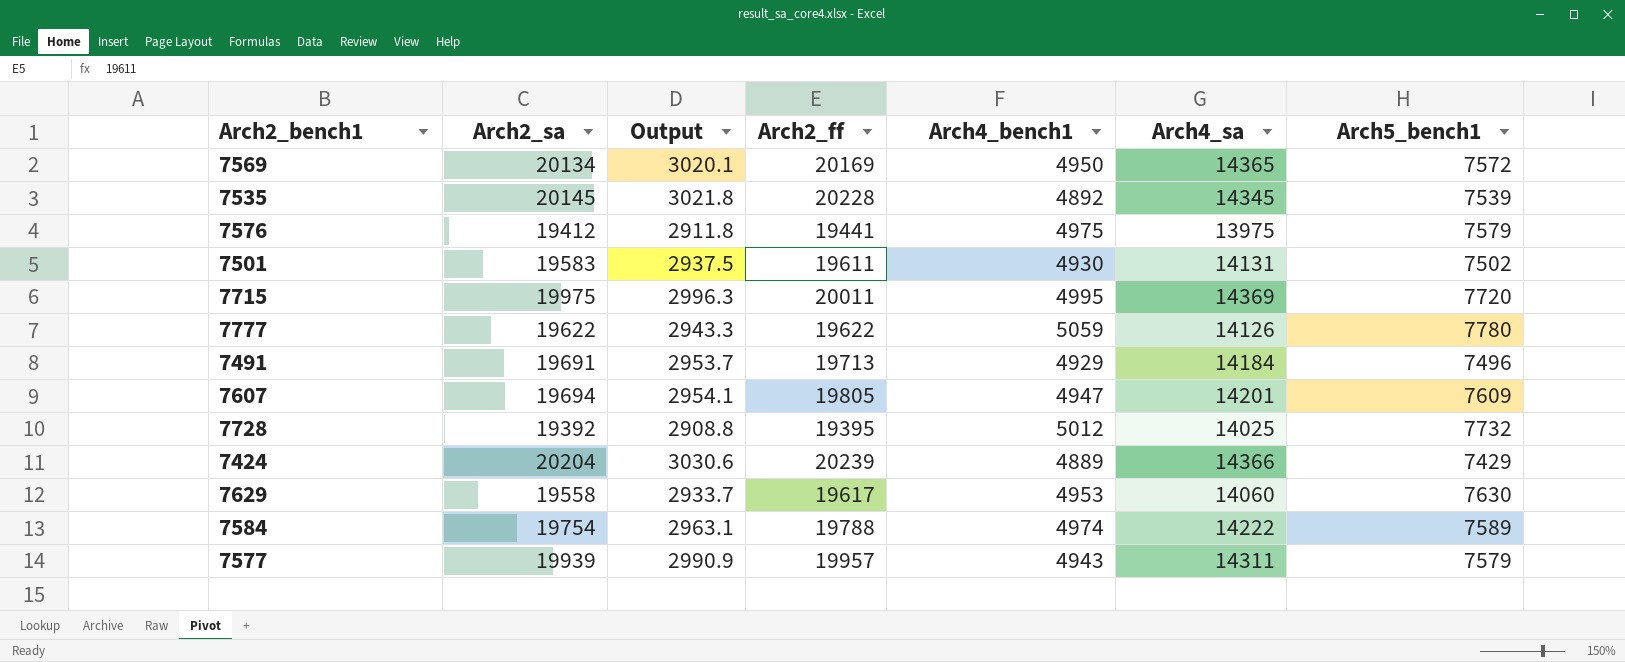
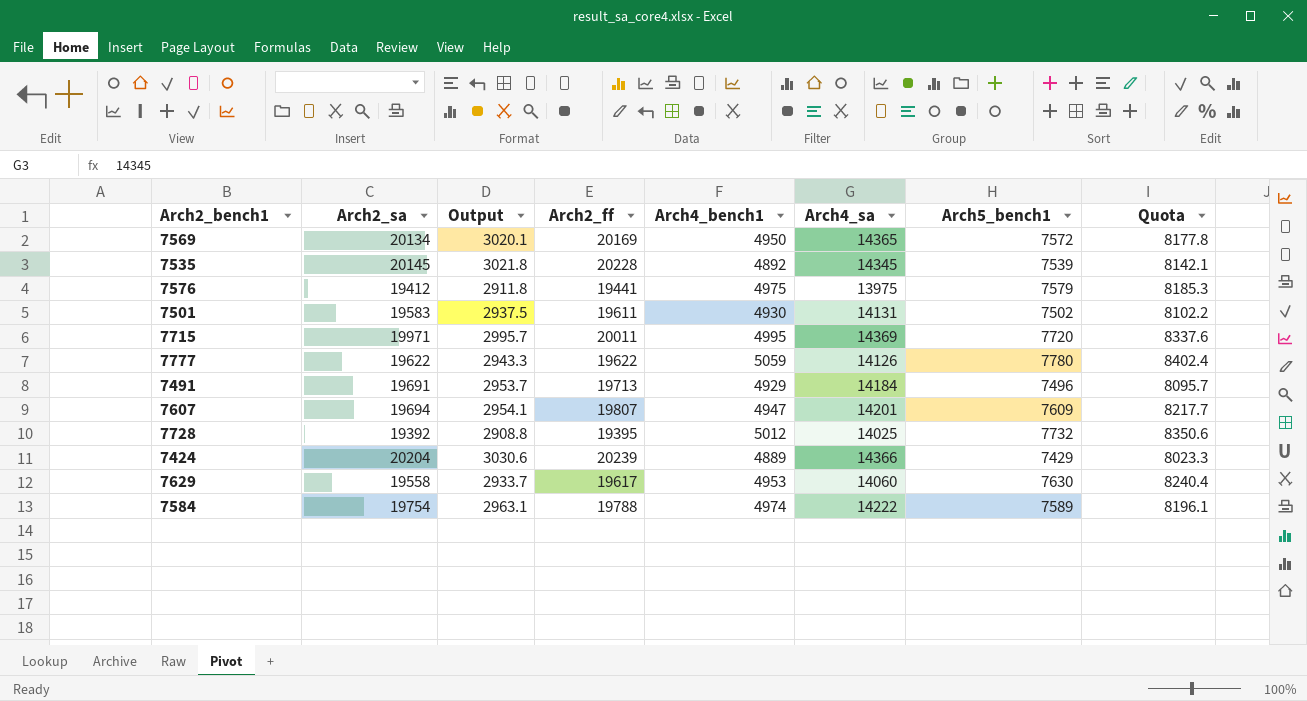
column Quota | formula: none -> [Arch5_bench1] * 1.08
row 7577: 19939 | 2990.9 | 19957 | 4943 | 14311 | 7579 -> none
7715 | Arch2_sa: 19975 -> 19971
7715 | Output: 2996.3 -> 2995.7
7607 | Arch2_ff: 19805 -> 19807

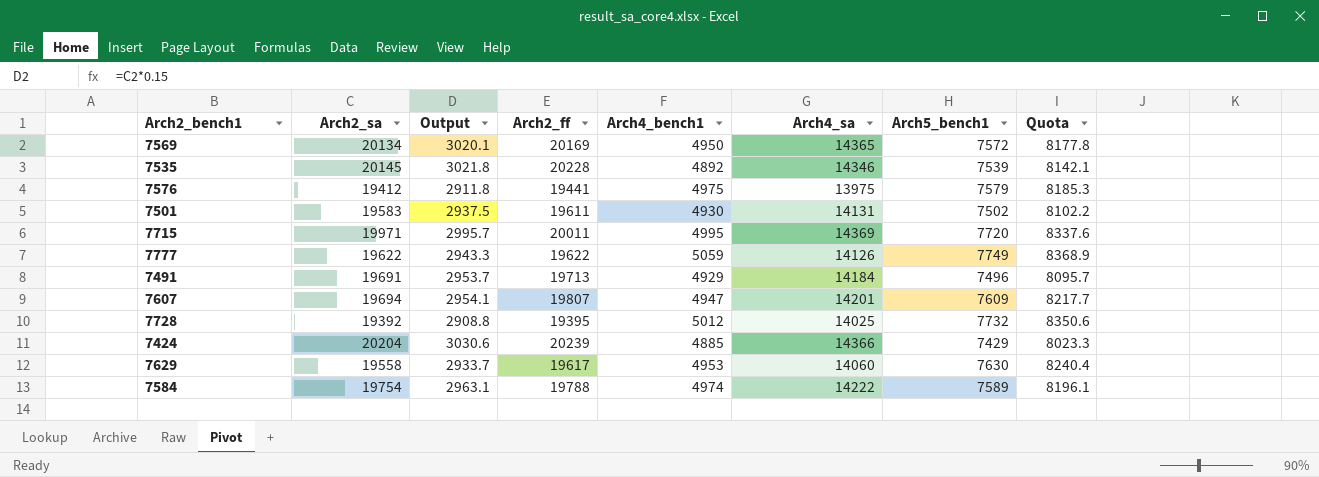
7535 | Arch4_sa: 14345 -> 14346
7777 | Arch5_bench1: 7780 -> 7749
7777 | Quota: 8402.4 -> 8368.9
7424 | Arch4_bench1: 4889 -> 4885

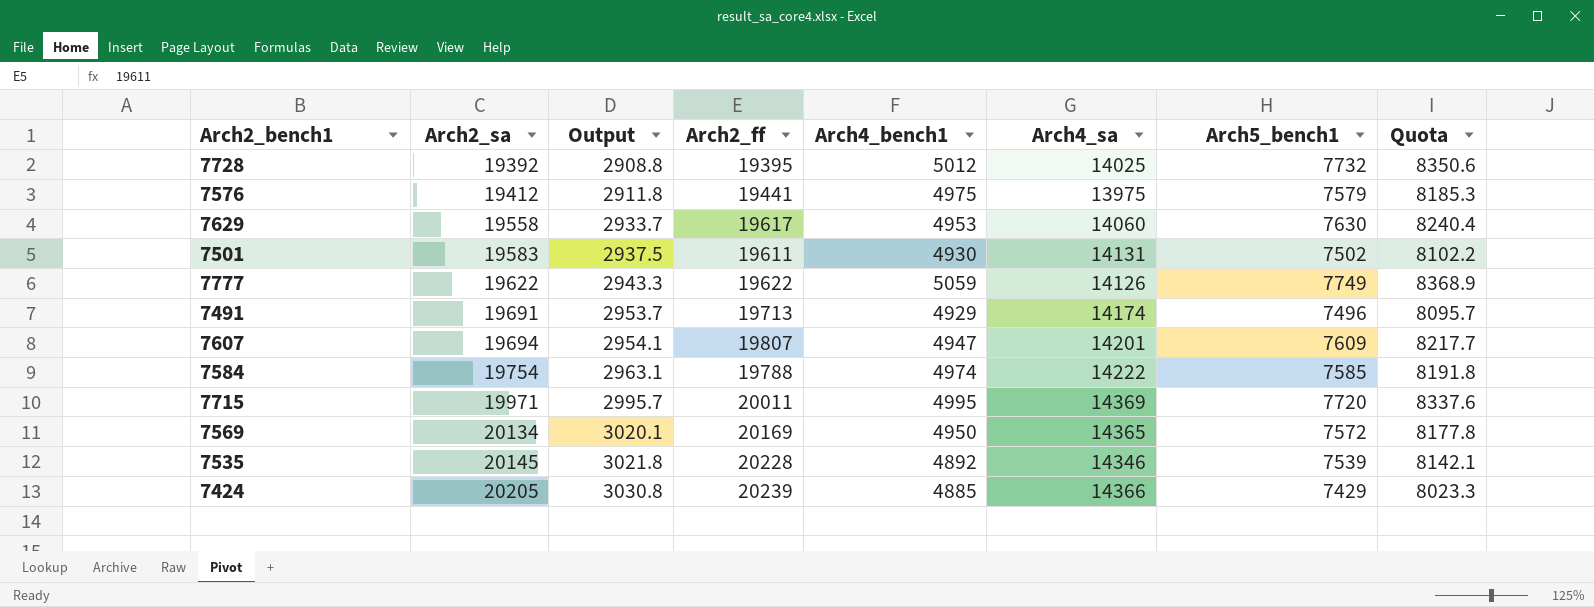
row order: none -> Arch2_sa ascending
7491 | Arch4_sa: 14184 -> 14174
7584 | Arch5_bench1: 7589 -> 7585
7584 | Quota: 8196.1 -> 8191.8
7424 | Arch2_sa: 20204 -> 20205
7424 | Output: 3030.6 -> 3030.8

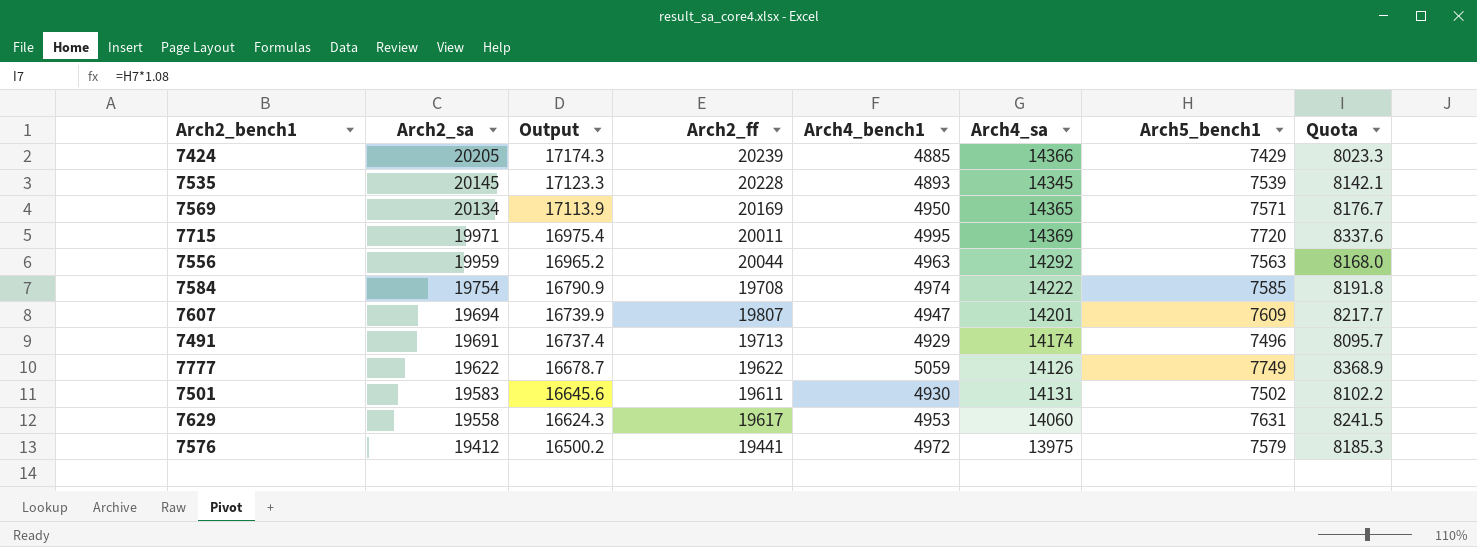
row order: Arch2_sa ascending -> Arch2_sa descending
column Output | formula: [Arch2_sa] * 0.15 -> [Arch2_sa] * 0.85
row 7728: 19392 | 2908.8 | 19395 | 5012 | 14025 | 7732 | 8350.6 -> none
7535 | Arch4_bench1: 4892 -> 4893
7535 | Arch4_sa: 14346 -> 14345
7569 | Arch5_bench1: 7572 -> 7571
7569 | Quota: 8177.8 -> 8176.7
row 7556: none -> 19959 | 16965.2 | 20044 | 4963 | 14292 | 7563 | 8168.0
7584 | Arch2_ff: 19788 -> 19708
7629 | Arch5_bench1: 7630 -> 7631
7629 | Quota: 8240.4 -> 8241.5
7576 | Arch4_bench1: 4975 -> 4972

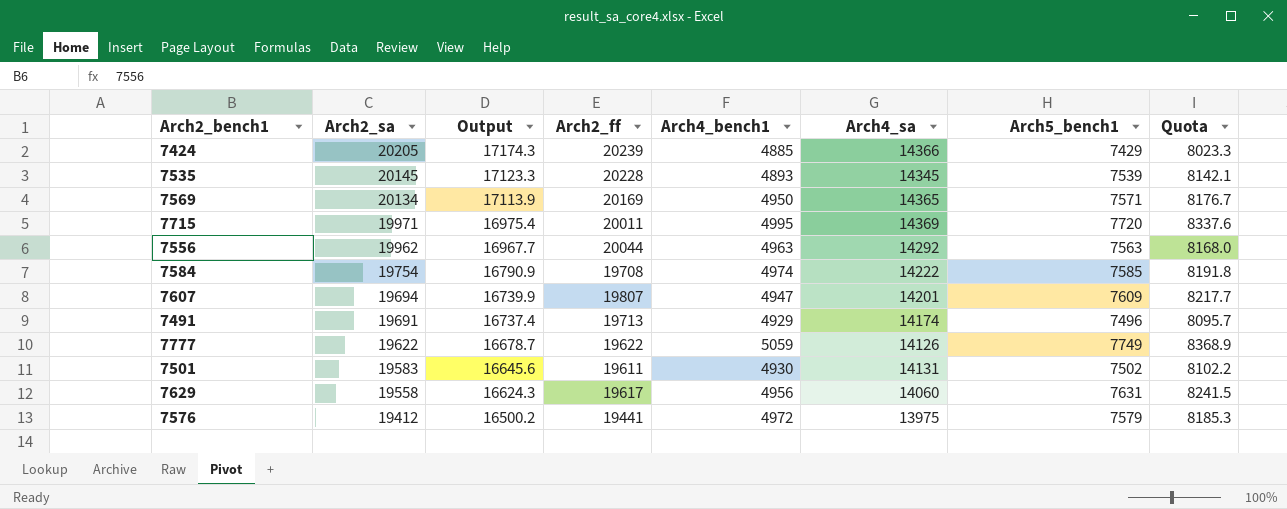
7556 | Arch2_sa: 19959 -> 19962
7556 | Output: 16965.2 -> 16967.7
7629 | Arch4_bench1: 4953 -> 4956

